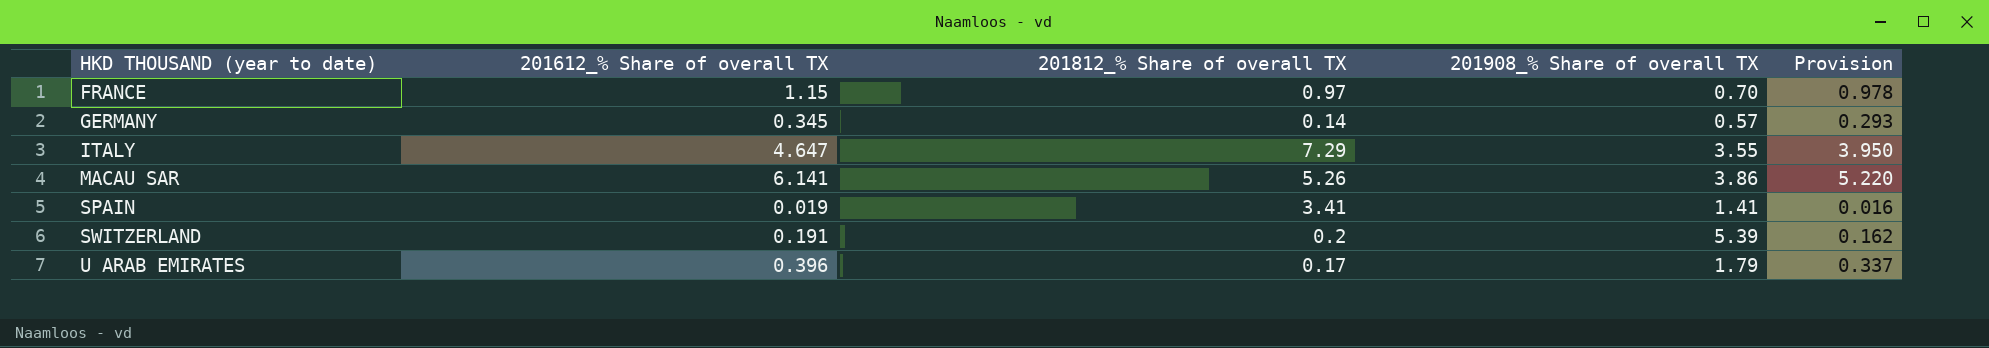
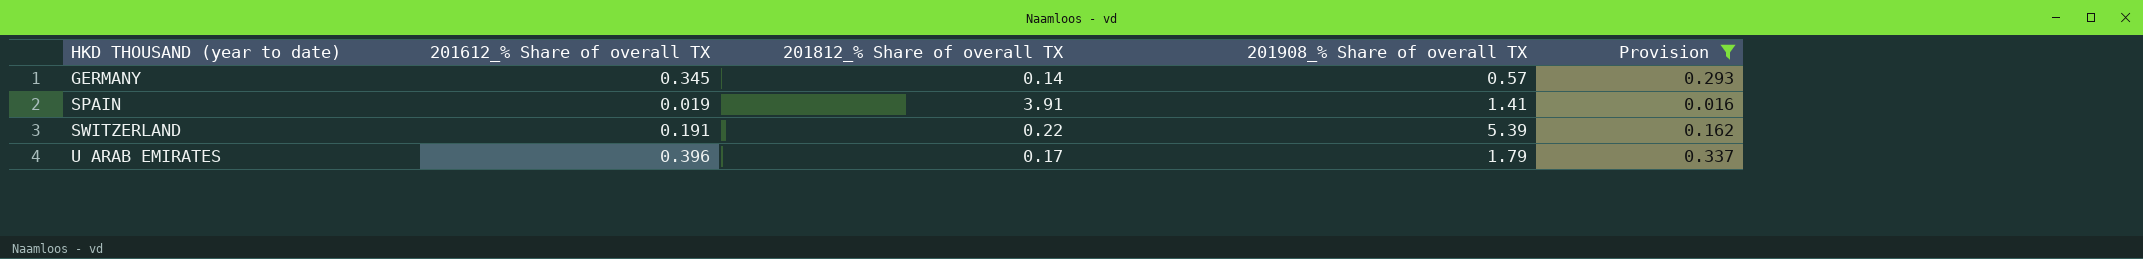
filter: none -> Provision <= 0.337
SPAIN | 201812_% Share of overall TX: 3.41 -> 3.91
SWITZERLAND | 201812_% Share of overall TX: 0.2 -> 0.22

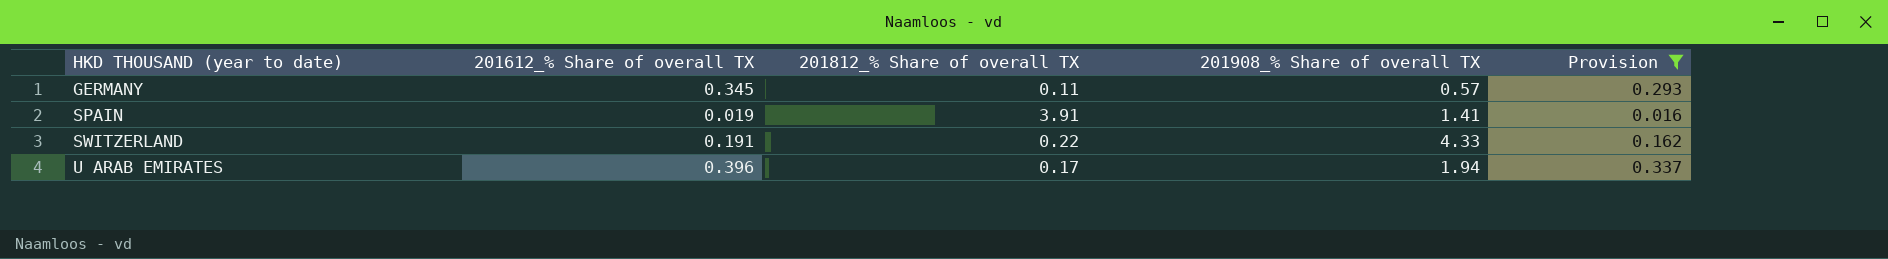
GERMANY | 201812_% Share of overall TX: 0.14 -> 0.11
SWITZERLAND | 201908_% Share of overall TX: 5.39 -> 4.33
U ARAB EMIRATES | 201908_% Share of overall TX: 1.79 -> 1.94

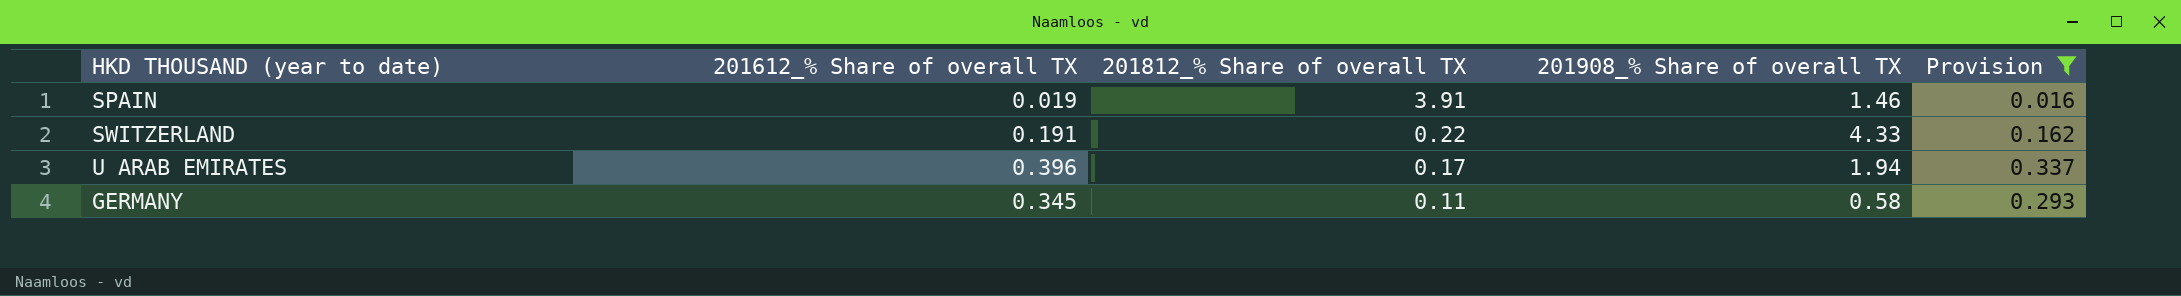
row order: HKD THOUSAND (year to date) ascending -> 201812_% Share of overall TX descending
SPAIN | 201908_% Share of overall TX: 1.41 -> 1.46
GERMANY | 201908_% Share of overall TX: 0.57 -> 0.58

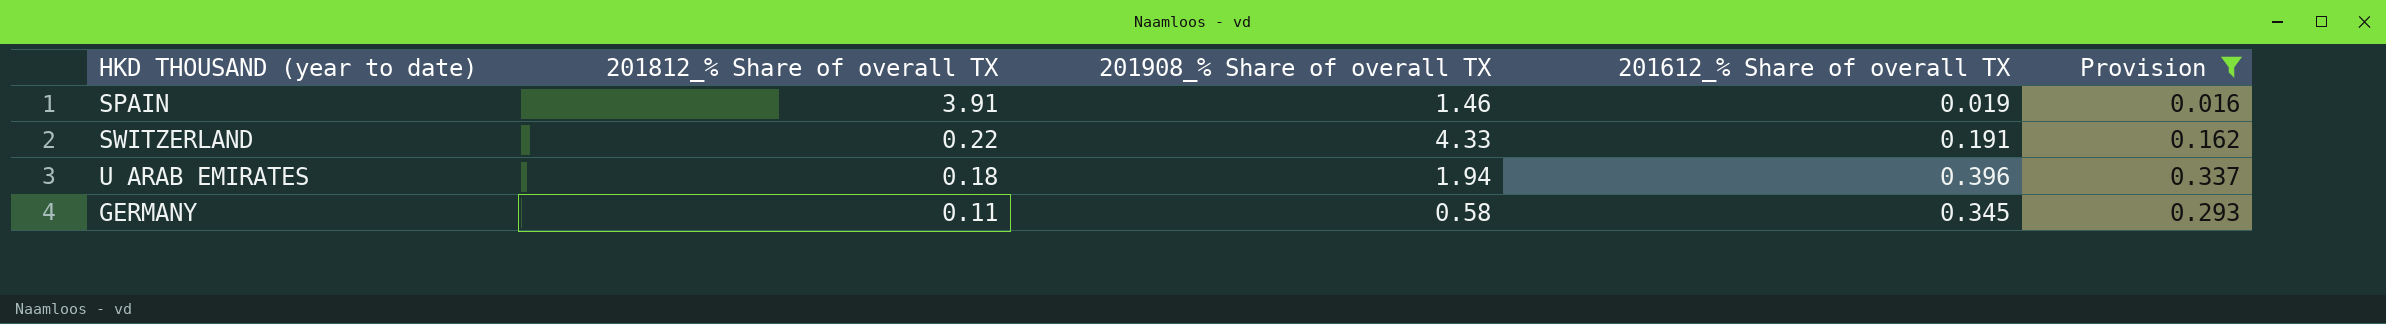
column 201612_% Share of overall TX | position: 2 -> 4
U ARAB EMIRATES | 201812_% Share of overall TX: 0.17 -> 0.18

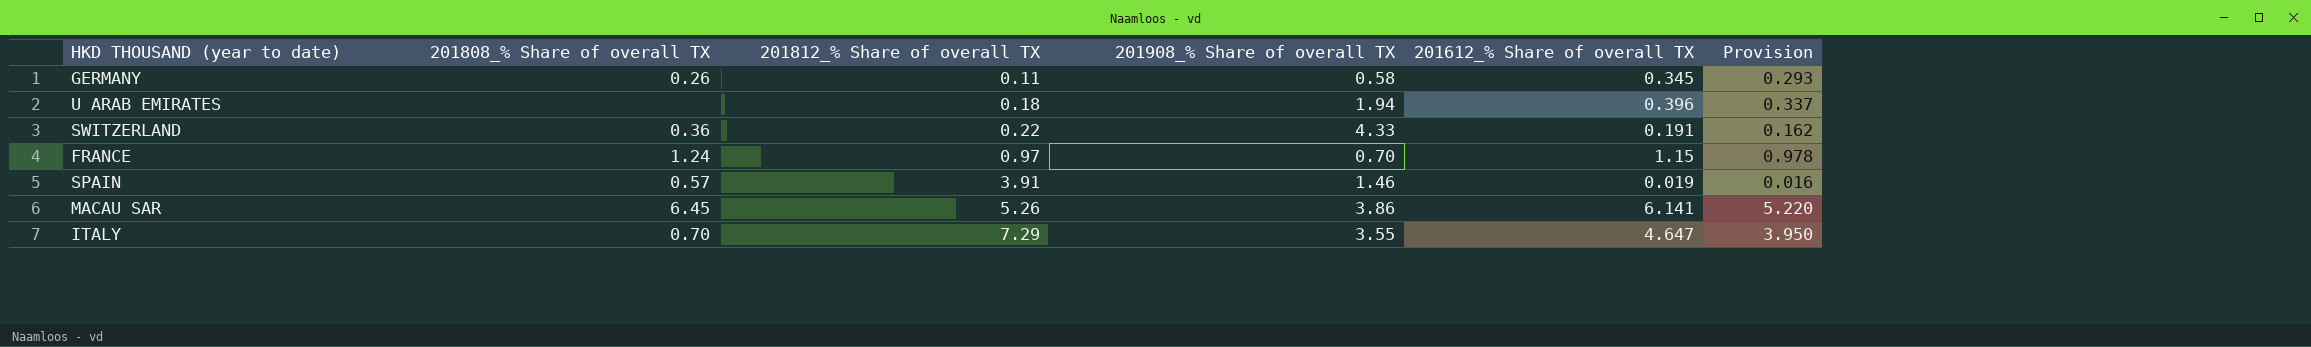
filter: Provision <= 0.337 -> none
row order: 201812_% Share of overall TX descending -> 201812_% Share of overall TX ascending
column 201808_% Share of overall TX | position: none -> 2

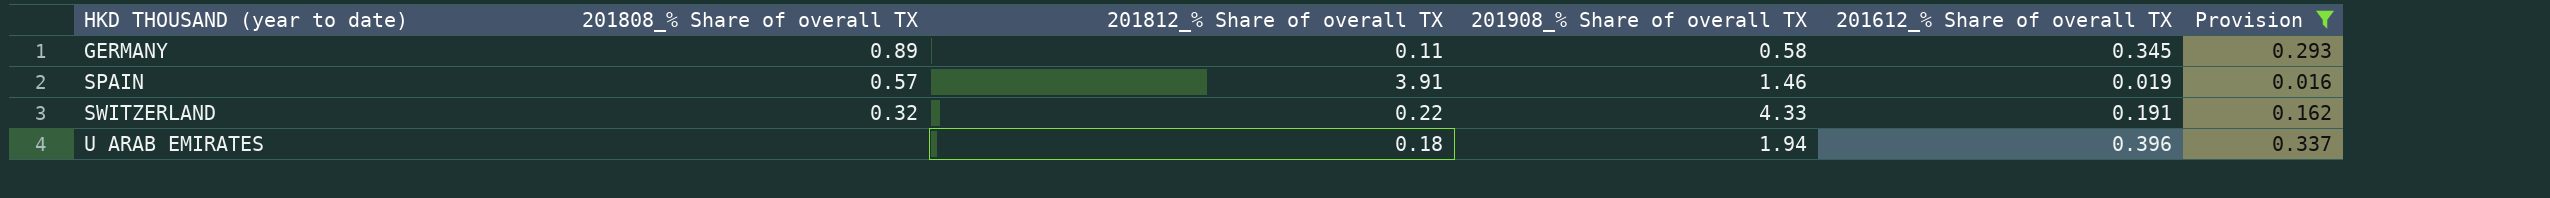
filter: none -> Provision <= 0.337
row order: 201812_% Share of overall TX ascending -> HKD THOUSAND (year to date) ascending
GERMANY | 201808_% Share of overall TX: 0.26 -> 0.89
SWITZERLAND | 201808_% Share of overall TX: 0.36 -> 0.32

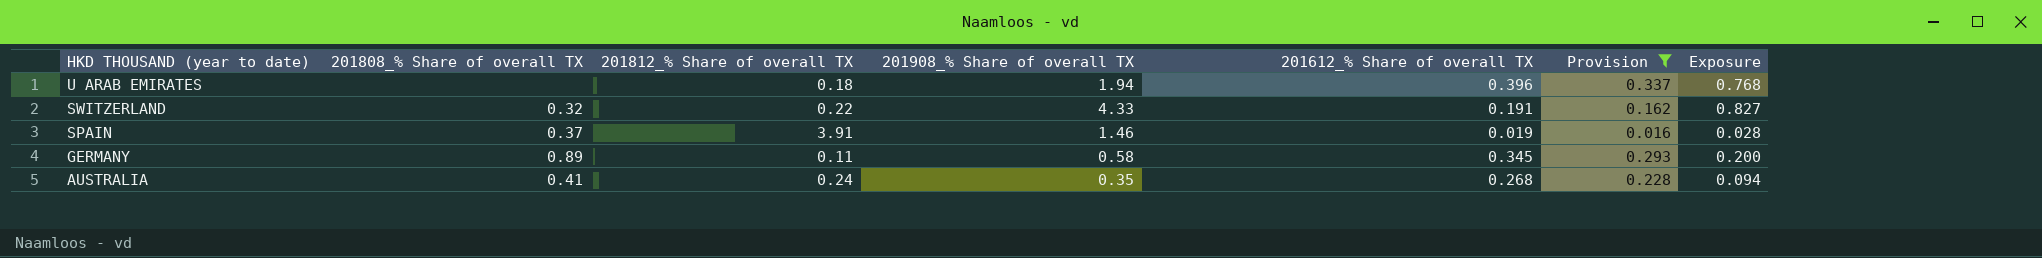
row order: HKD THOUSAND (year to date) ascending -> HKD THOUSAND (year to date) descending
column Exposure | formula: none -> [201908_% Share of overall TX] * [201612_% Share of overall TX]
SPAIN | 201808_% Share of overall TX: 0.57 -> 0.37
row AUSTRALIA: none -> 0.41 | 0.24 | 0.35 | 0.268 | 0.228 | 0.094

